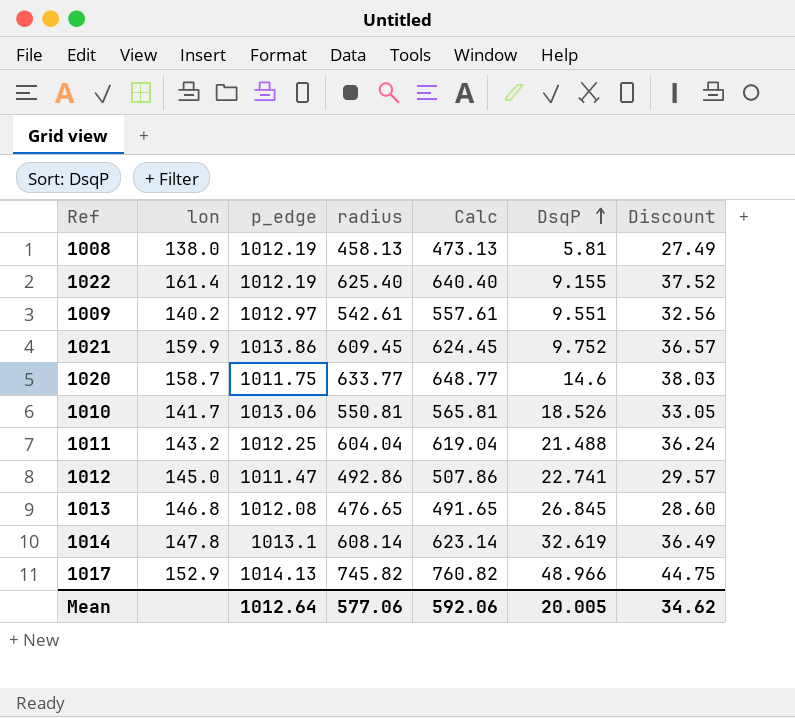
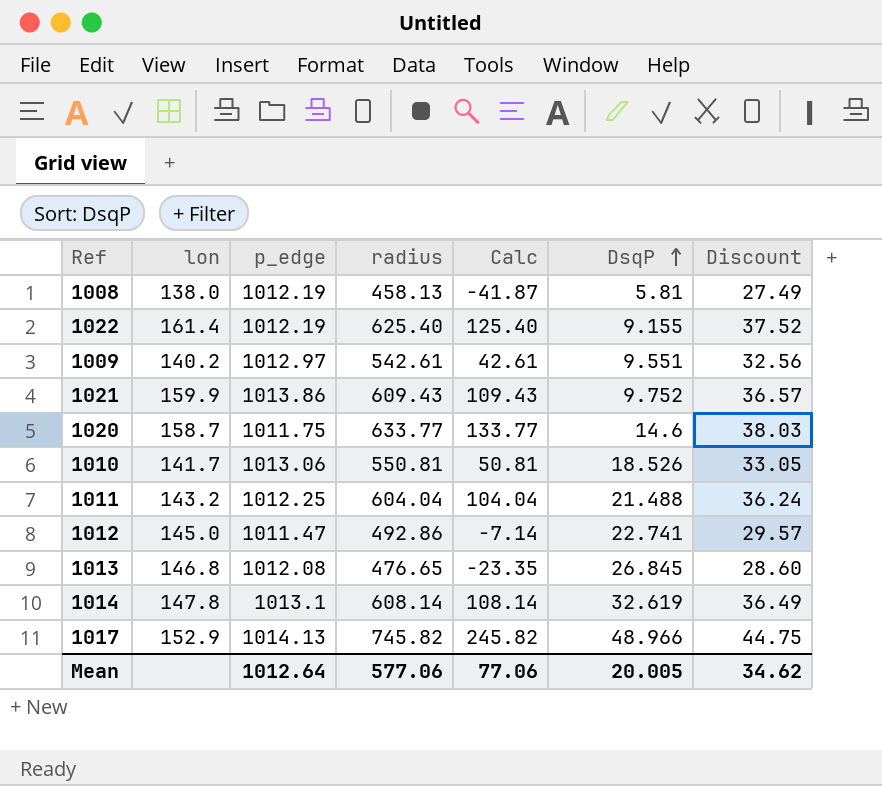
column Calc | formula: [radius] + 15 -> [radius] - 500
1021 | radius: 609.45 -> 609.43
Mean | Calc: 592.06 -> 77.06

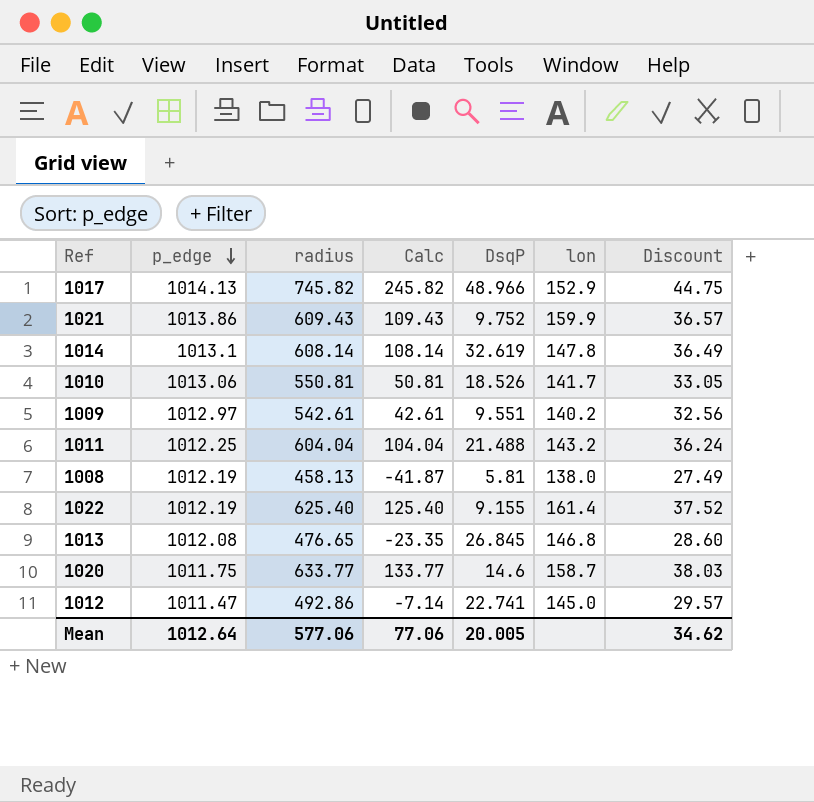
row order: DsqP ascending -> p_edge descending
column lon | position: 2 -> 6

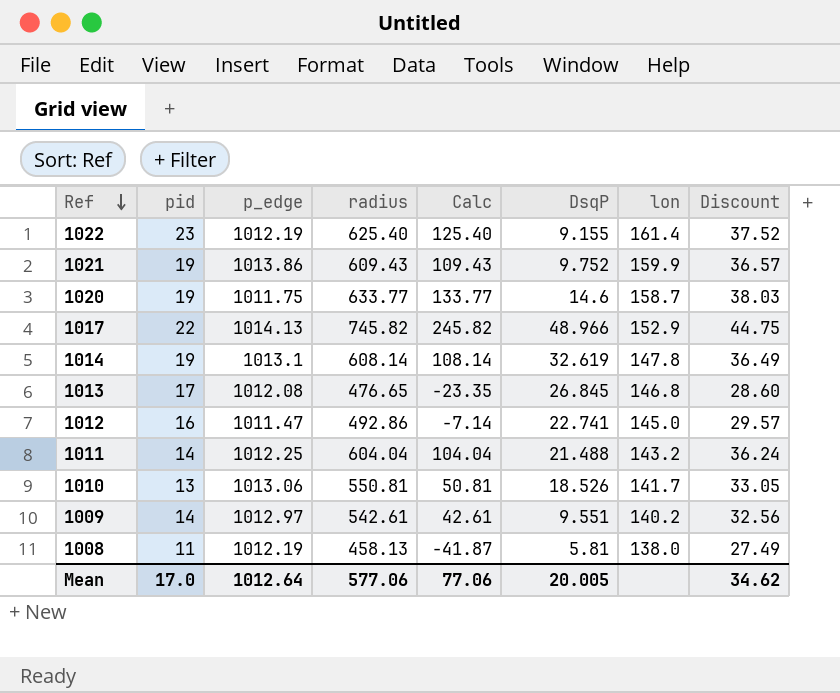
row order: p_edge descending -> Ref descending
column pid | position: none -> 2

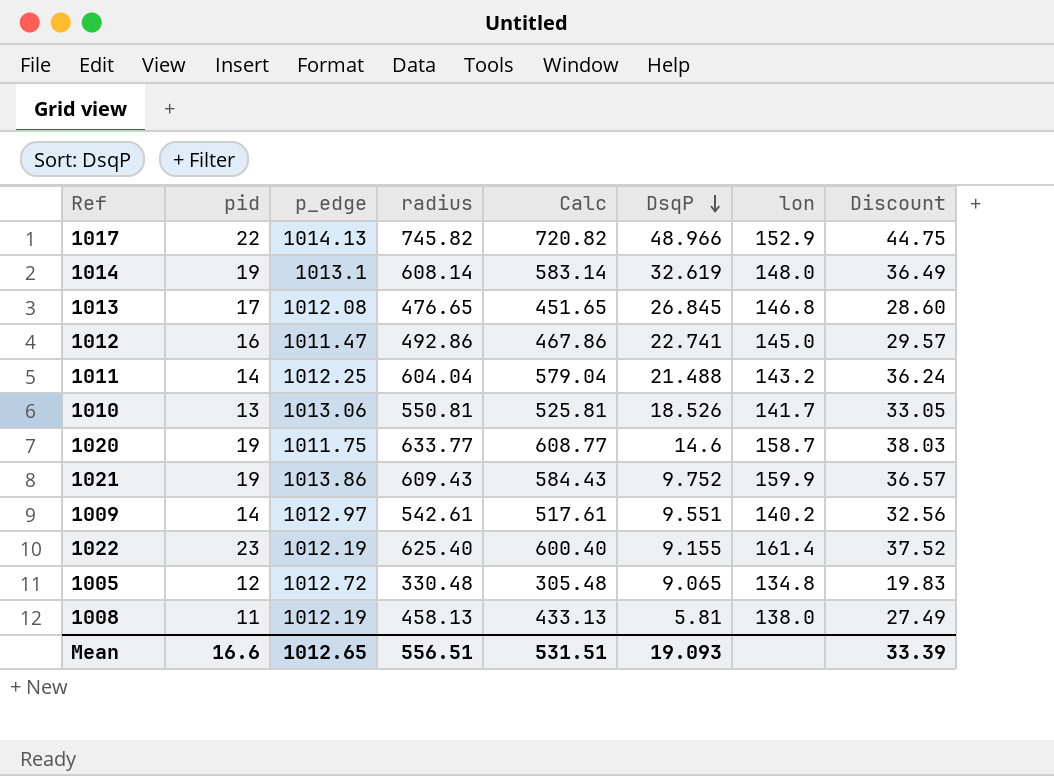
row order: Ref descending -> DsqP descending
column Calc | formula: [radius] - 500 -> [radius] - 25
1014 | lon: 147.8 -> 148.0
row 1005: none -> 12 | 1012.72 | 330.48 | 305.48 | 9.065 | 134.8 | 19.83
Mean | pid: 17.0 -> 16.6
Mean | p_edge: 1012.64 -> 1012.65
Mean | radius: 577.06 -> 556.51
Mean | Calc: 77.06 -> 531.51
Mean | DsqP: 20.005 -> 19.093
Mean | Discount: 34.62 -> 33.39

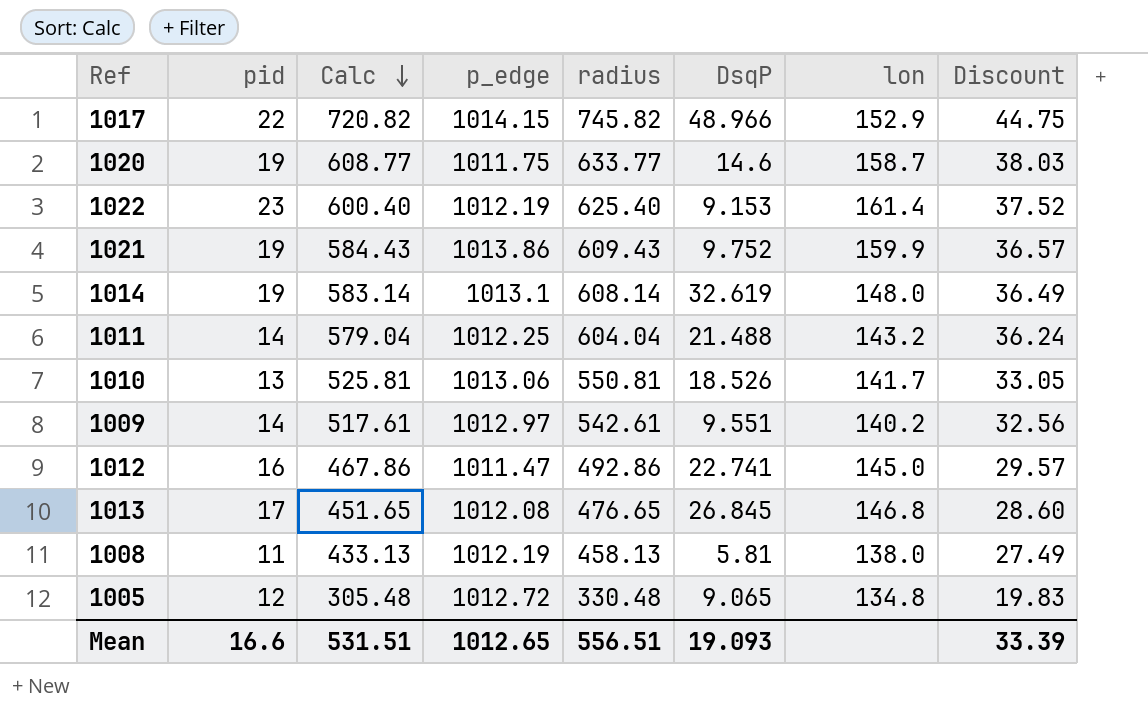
row order: DsqP descending -> Calc descending
column Calc | position: 5 -> 3
1017 | p_edge: 1014.13 -> 1014.15
1022 | DsqP: 9.155 -> 9.153

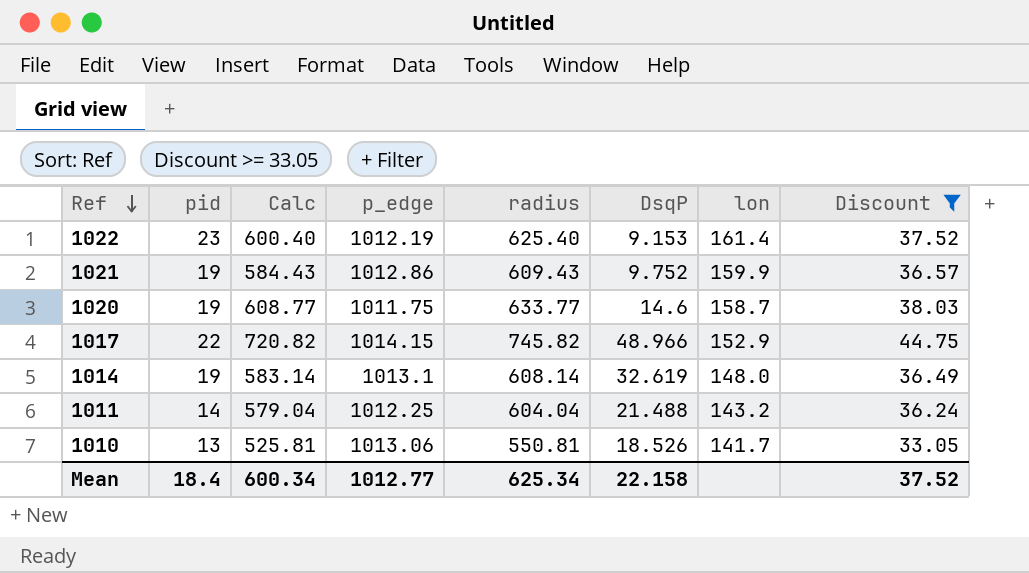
filter: none -> Discount >= 33.05
row order: Calc descending -> Ref descending
1021 | p_edge: 1013.86 -> 1012.86
Mean | pid: 16.6 -> 18.4
Mean | Calc: 531.51 -> 600.34
Mean | p_edge: 1012.65 -> 1012.77
Mean | radius: 556.51 -> 625.34
Mean | DsqP: 19.093 -> 22.158
Mean | Discount: 33.39 -> 37.52

